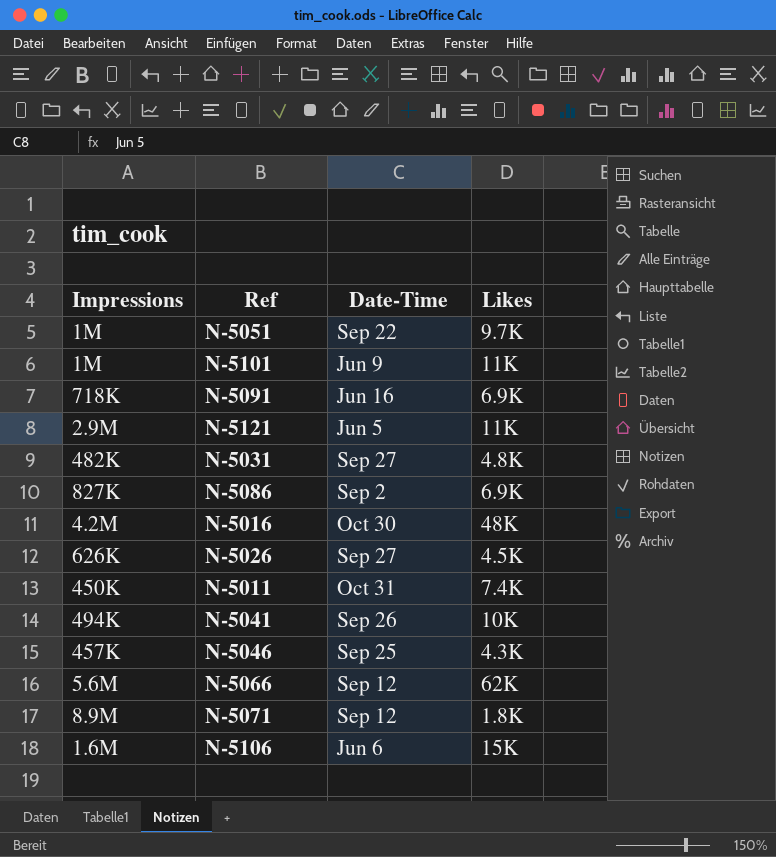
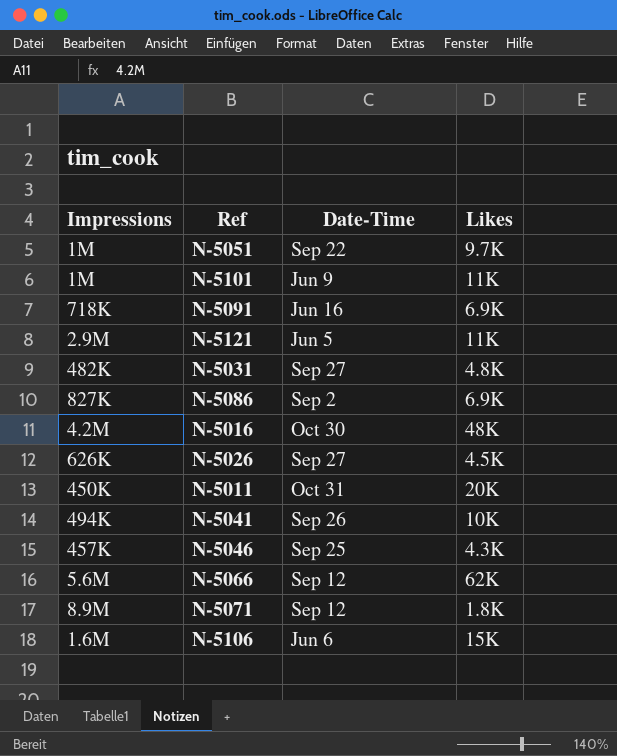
N-5011 | Likes: 7.4K -> 20K

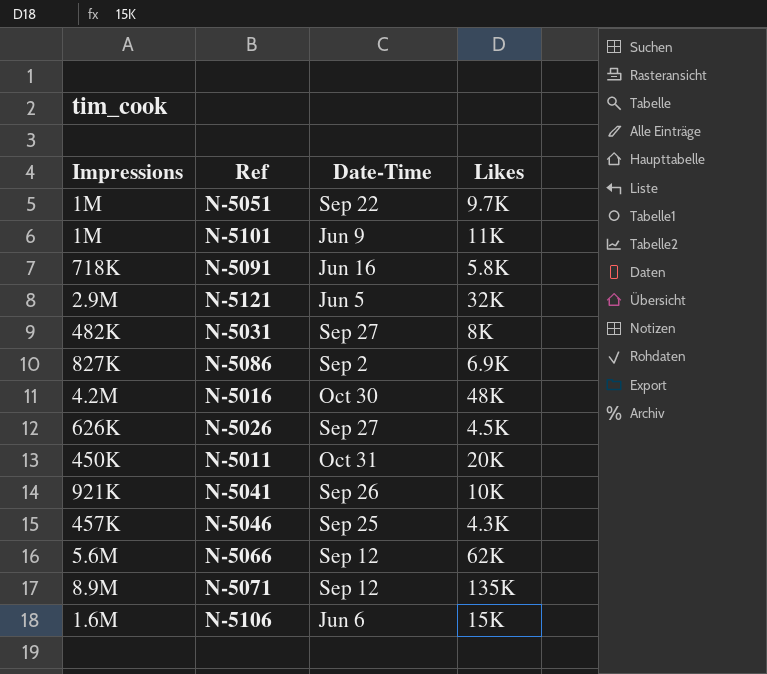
N-5091 | Likes: 6.9K -> 5.8K
N-5121 | Likes: 11K -> 32K
N-5031 | Likes: 4.8K -> 8K
N-5041 | Impressions: 494K -> 921K
N-5071 | Likes: 1.8K -> 135K

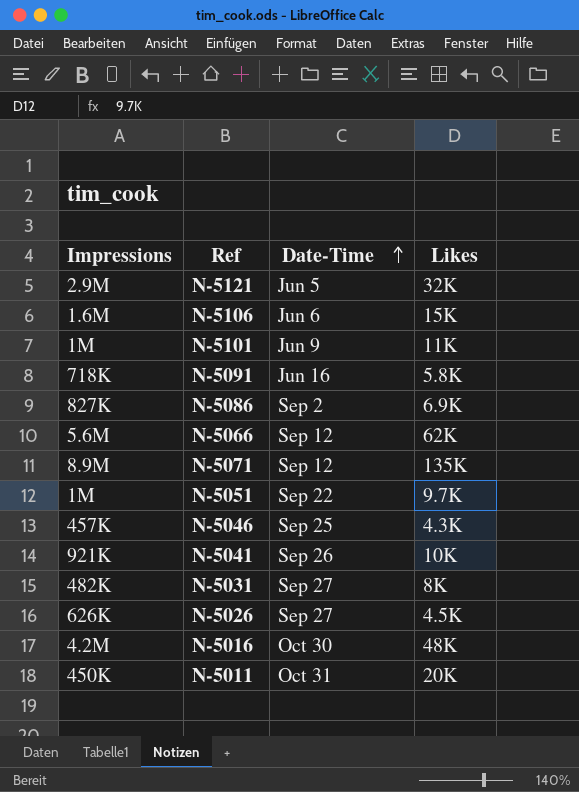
row order: none -> Date-Time ascending

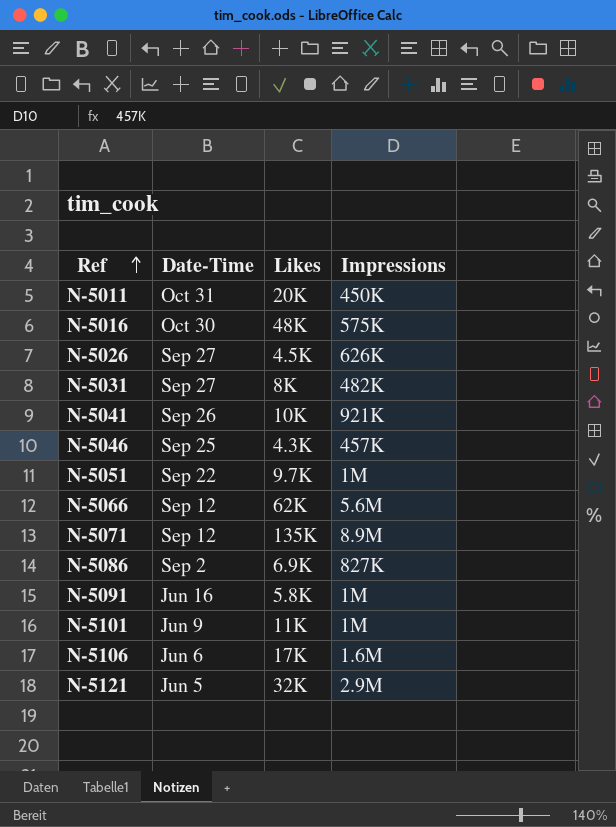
row order: Date-Time ascending -> Ref ascending
column Impressions | position: 1 -> 4
N-5016 | Impressions: 4.2M -> 575K
N-5091 | Impressions: 718K -> 1M
N-5106 | Likes: 15K -> 17K

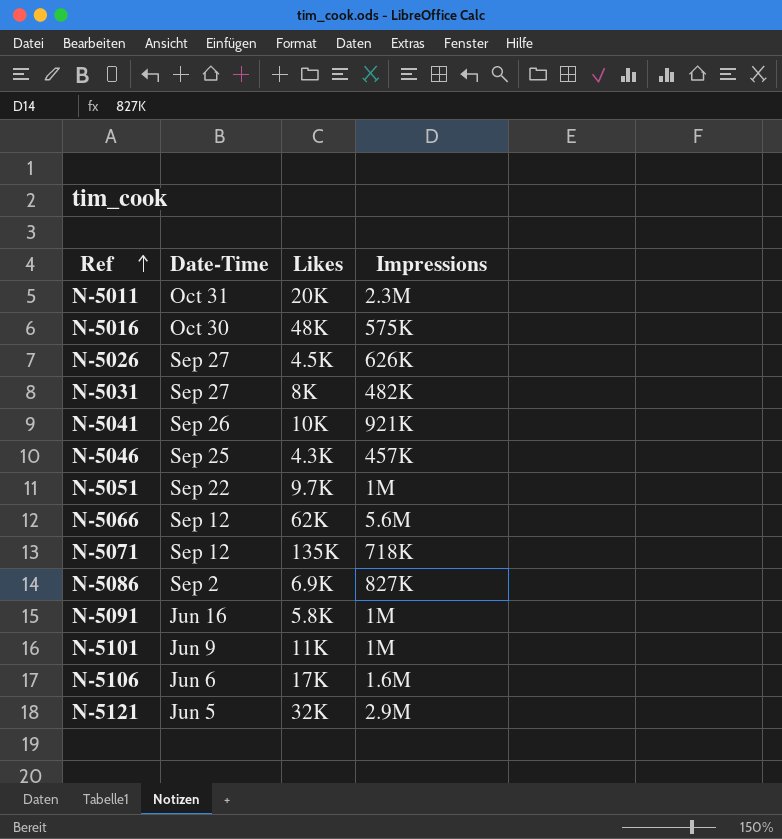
N-5011 | Impressions: 450K -> 2.3M
N-5071 | Impressions: 8.9M -> 718K

